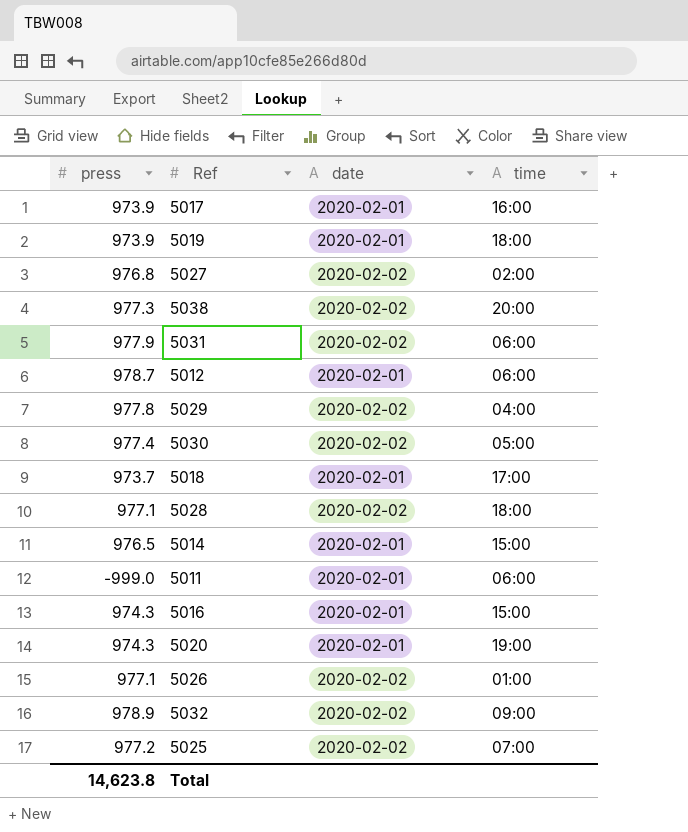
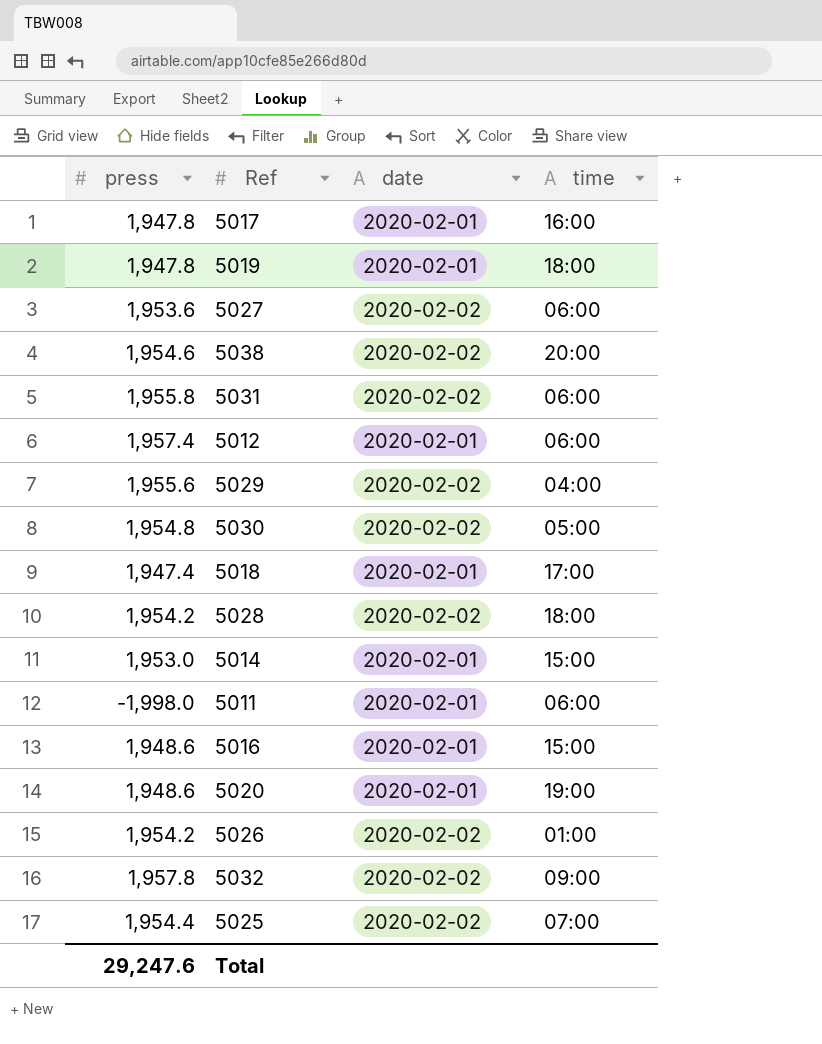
5017 | press: 973.9 -> 1,947.8
5019 | press: 973.9 -> 1,947.8
5027 | press: 976.8 -> 1,953.6
5027 | time: 02:00 -> 06:00
5038 | press: 977.3 -> 1,954.6
5031 | press: 977.9 -> 1,955.8
5012 | press: 978.7 -> 1,957.4
5029 | press: 977.8 -> 1,955.6
5030 | press: 977.4 -> 1,954.8
5018 | press: 973.7 -> 1,947.4
5028 | press: 977.1 -> 1,954.2
5014 | press: 976.5 -> 1,953.0
5011 | press: -999.0 -> -1,998.0
5016 | press: 974.3 -> 1,948.6
5020 | press: 974.3 -> 1,948.6
5026 | press: 977.1 -> 1,954.2
5032 | press: 978.9 -> 1,957.8
5025 | press: 977.2 -> 1,954.4
Total | press: 14,623.8 -> 29,247.6

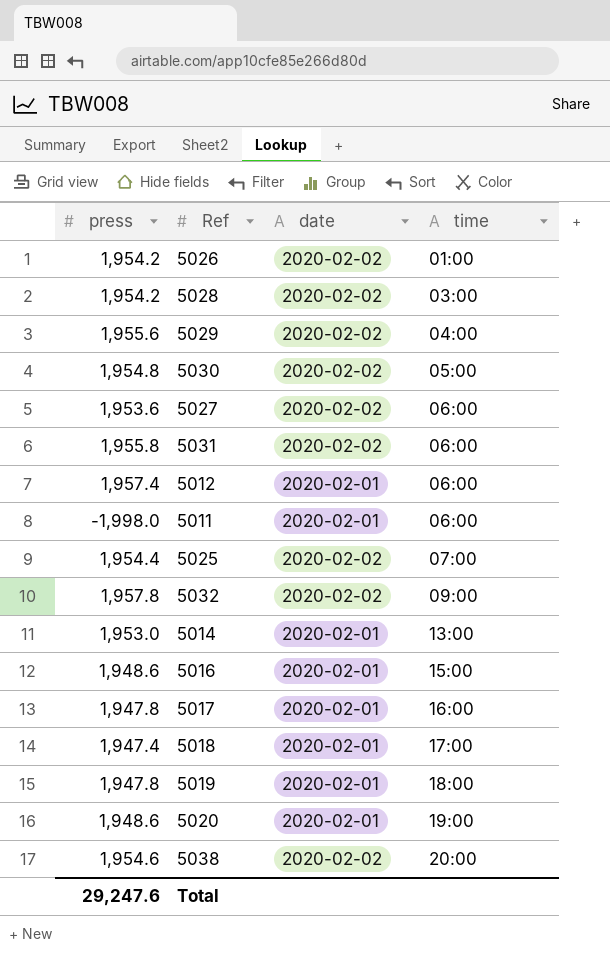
row order: none -> time ascending
5028 | time: 18:00 -> 03:00
5014 | time: 15:00 -> 13:00

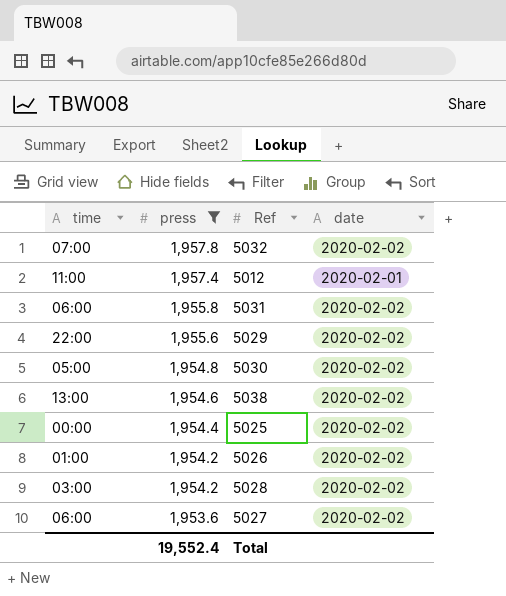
filter: none -> press >= 1,953.6
row order: time ascending -> press descending
column time | position: 4 -> 1
5032 | time: 09:00 -> 07:00
5012 | time: 06:00 -> 11:00
5029 | time: 04:00 -> 22:00
5038 | time: 20:00 -> 13:00
5025 | time: 07:00 -> 00:00
Total | press: 29,247.6 -> 19,552.4

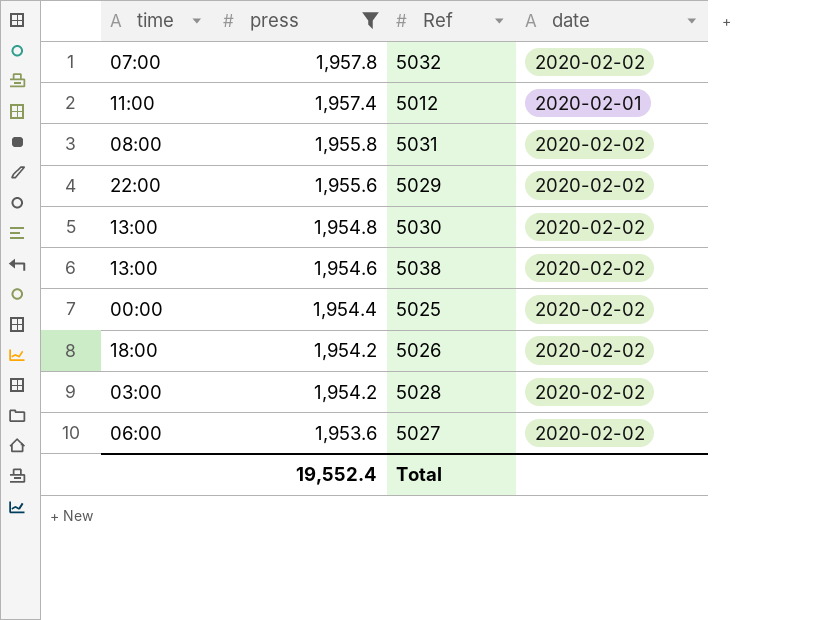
5031 | time: 06:00 -> 08:00
5030 | time: 05:00 -> 13:00
5026 | time: 01:00 -> 18:00

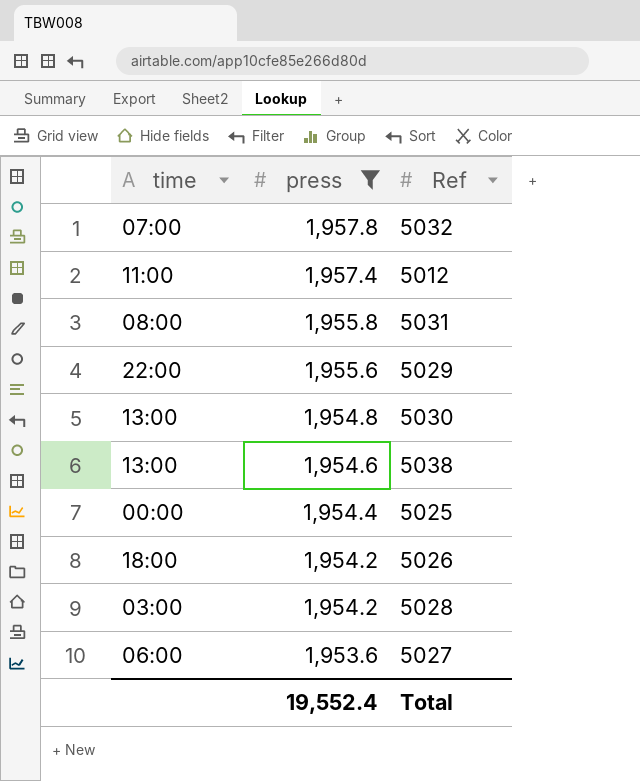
column date | position: 4 -> none

